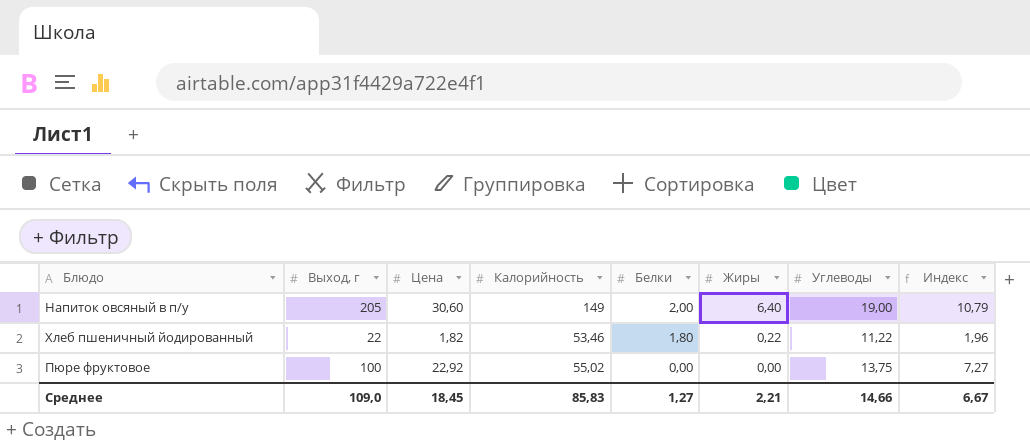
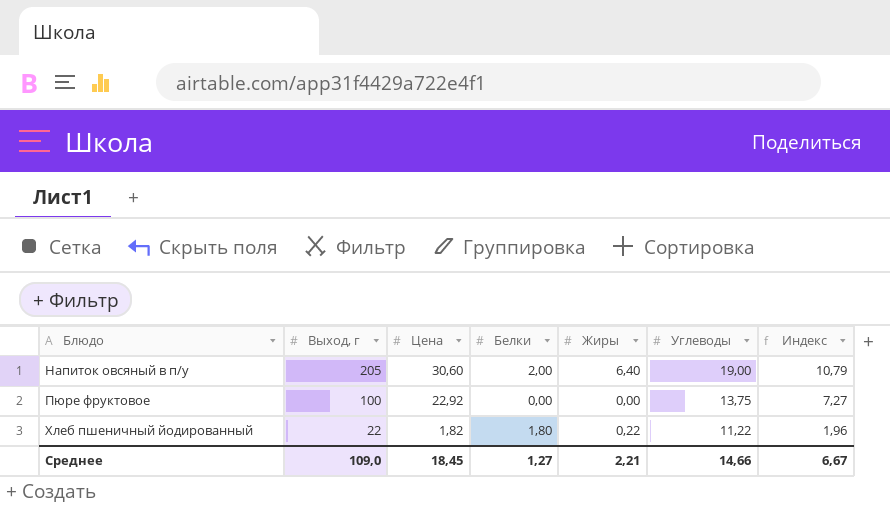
row order: Белки descending -> Блюдо ascending
column Калорийность | position: 4 -> none

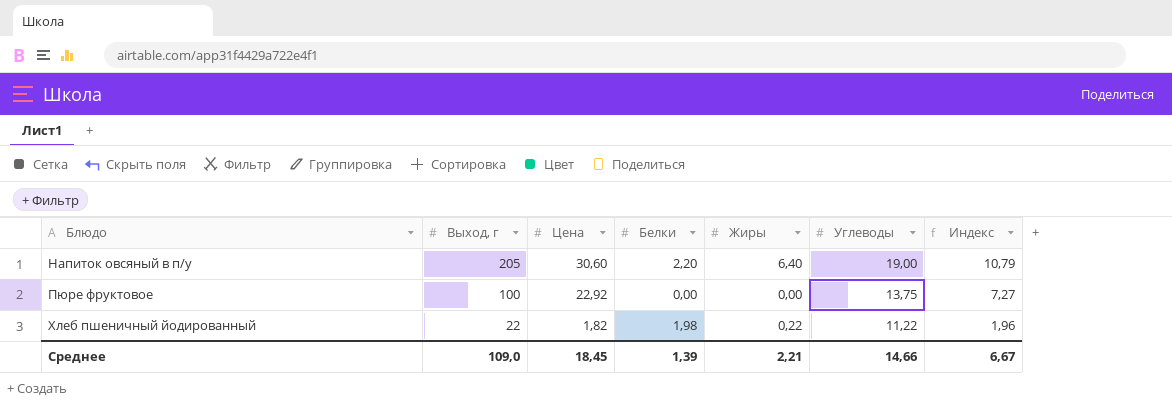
Напиток овсяный в п/у | Белки: 2,00 -> 2,20
Хлеб пшеничный йодированный | Белки: 1,80 -> 1,98
Среднее | Белки: 1,27 -> 1,39

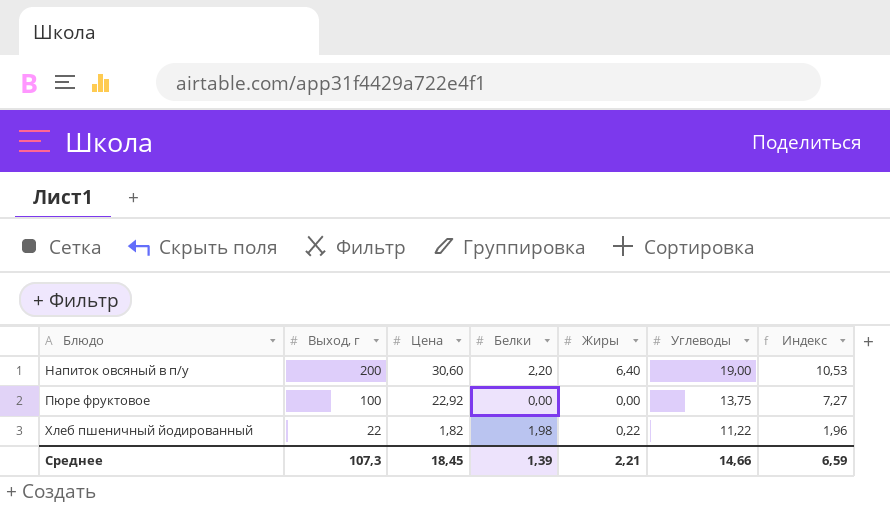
Напиток овсяный в п/у | Выход, г: 205 -> 200
Напиток овсяный в п/у | Индекс: 10,79 -> 10,53
Среднее | Выход, г: 109,0 -> 107,3
Среднее | Индекс: 6,67 -> 6,59

